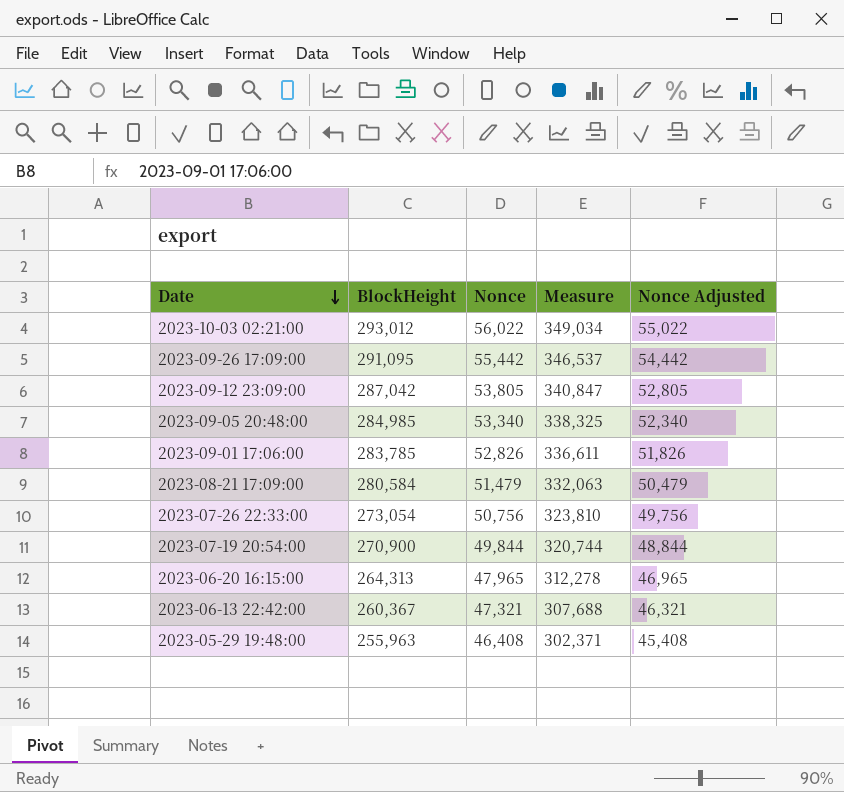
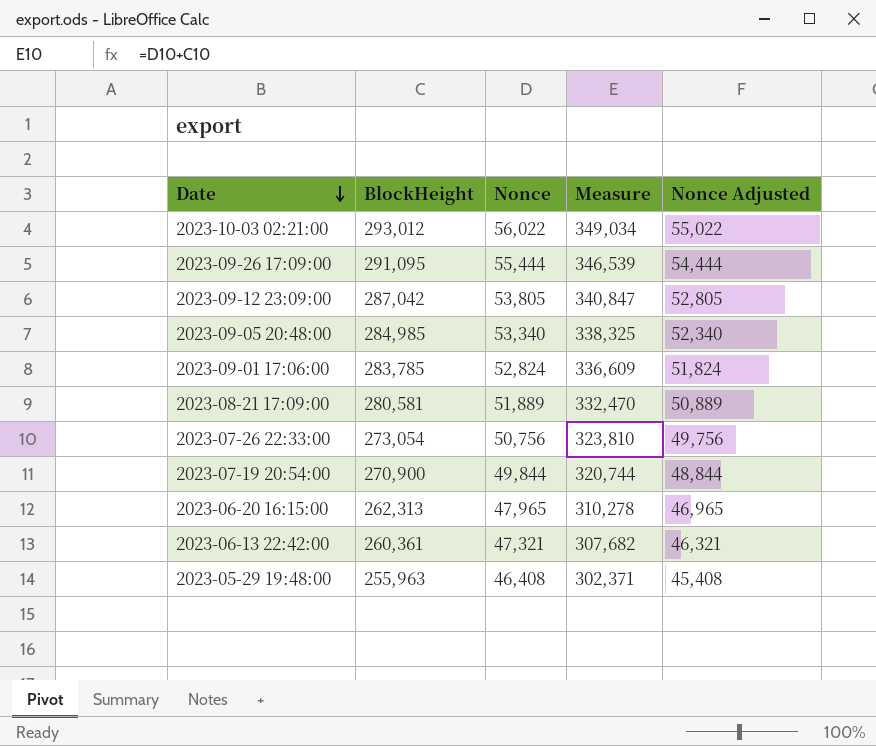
2023-09-26 17:09:00 | Nonce: 55,442 -> 55,444
2023-09-26 17:09:00 | Measure: 346,537 -> 346,539
2023-09-26 17:09:00 | Nonce Adjusted: 54,442 -> 54,444
2023-09-01 17:06:00 | Nonce: 52,826 -> 52,824
2023-09-01 17:06:00 | Measure: 336,611 -> 336,609
2023-09-01 17:06:00 | Nonce Adjusted: 51,826 -> 51,824
2023-08-21 17:09:00 | BlockHeight: 280,584 -> 280,581
2023-08-21 17:09:00 | Nonce: 51,479 -> 51,889
2023-08-21 17:09:00 | Measure: 332,063 -> 332,470
2023-08-21 17:09:00 | Nonce Adjusted: 50,479 -> 50,889
2023-06-20 16:15:00 | BlockHeight: 264,313 -> 262,313
2023-06-20 16:15:00 | Measure: 312,278 -> 310,278
2023-06-13 22:42:00 | BlockHeight: 260,367 -> 260,361
2023-06-13 22:42:00 | Measure: 307,688 -> 307,682

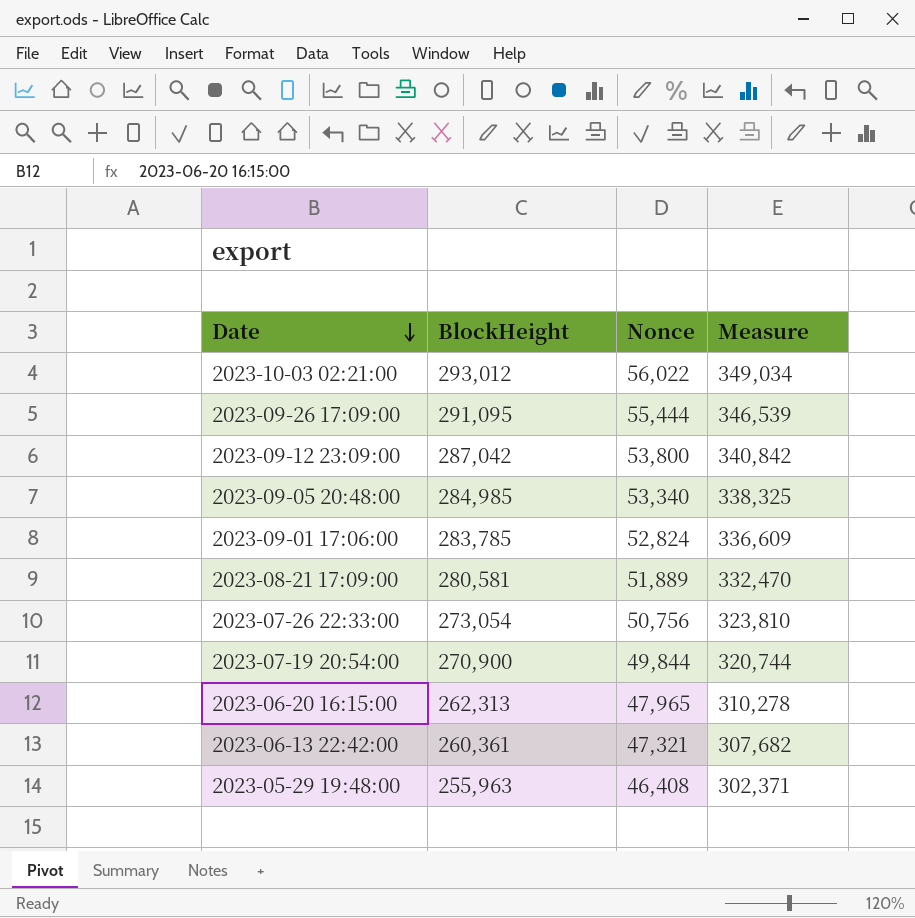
column Nonce Adjusted | formula: [Nonce] - 1000 -> none
2023-09-12 23:09:00 | Nonce: 53,805 -> 53,800
2023-09-12 23:09:00 | Measure: 340,847 -> 340,842

